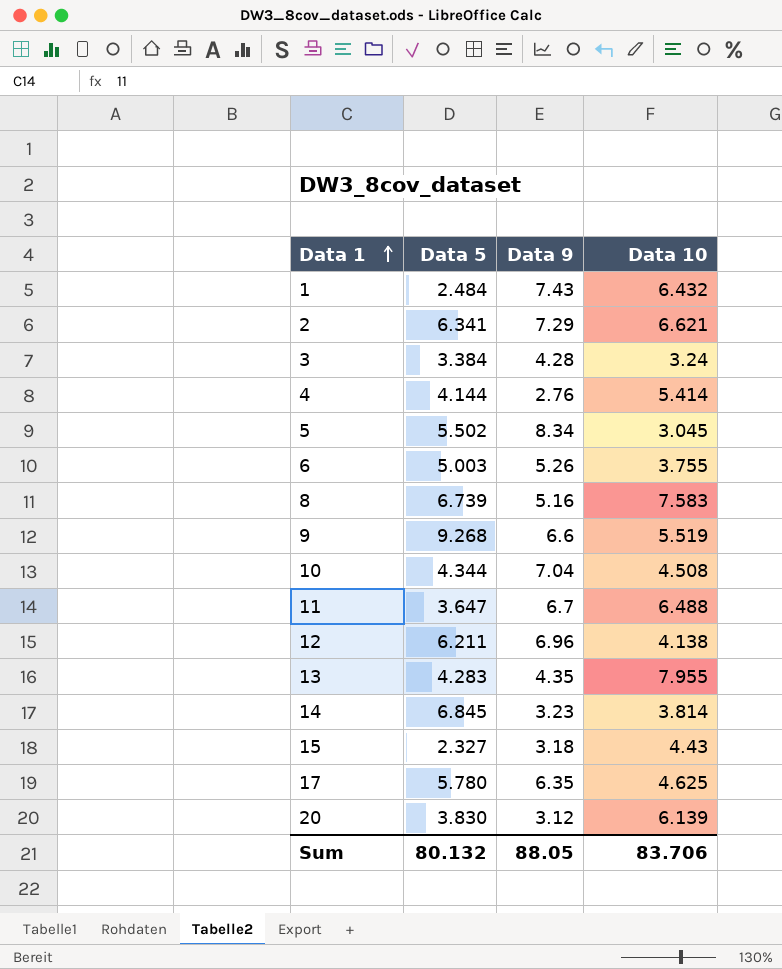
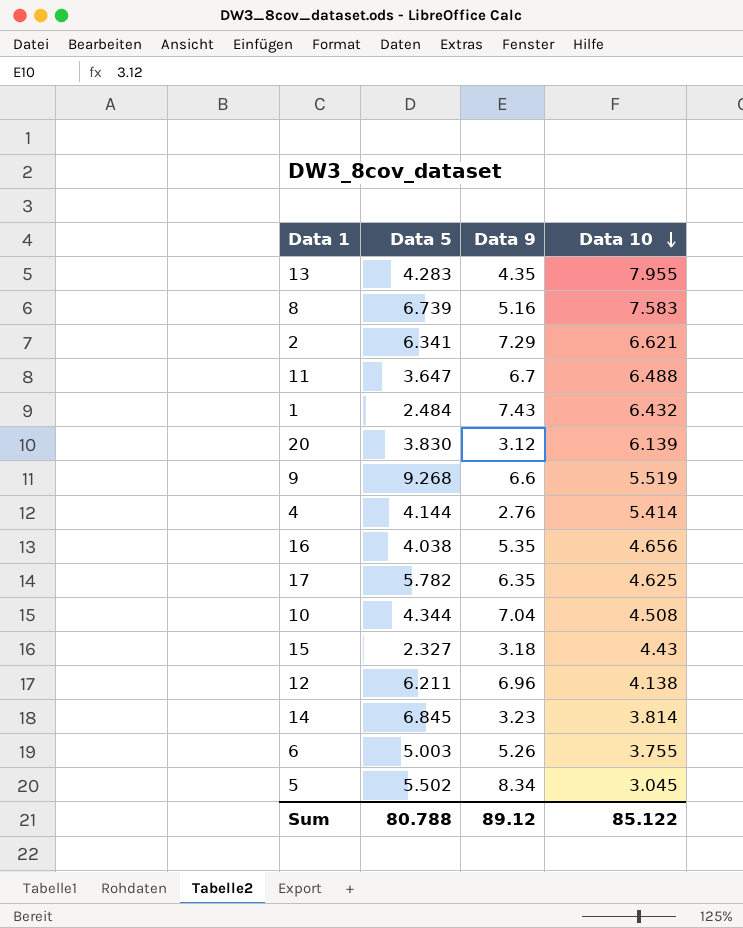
row order: Data 1 ascending -> Data 10 descending
row 3: 3.384 | 4.28 | 3.24 -> none
row 16: none -> 4.038 | 5.35 | 4.656
17 | Data 5: 5.780 -> 5.782
Sum | Data 5: 80.132 -> 80.788
Sum | Data 9: 88.05 -> 89.12
Sum | Data 10: 83.706 -> 85.122

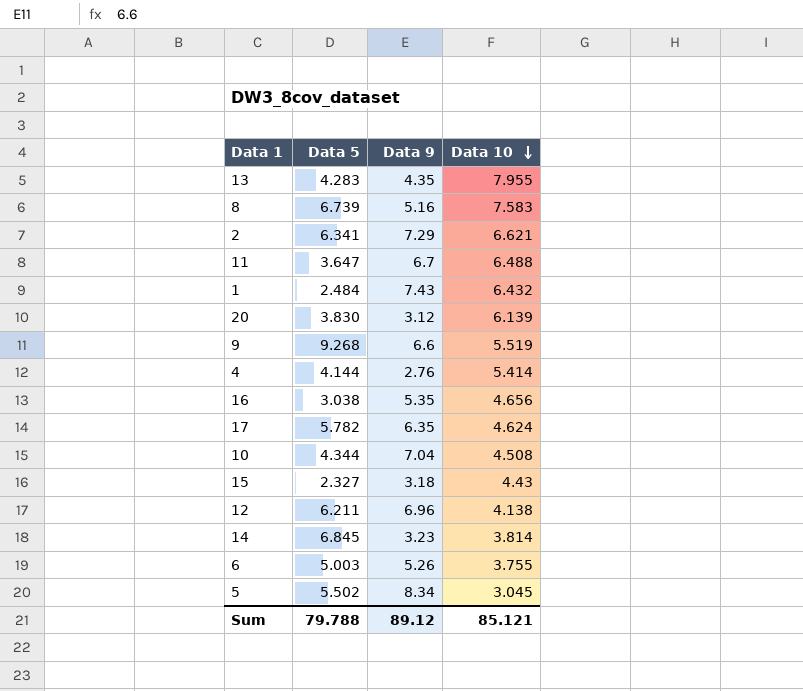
16 | Data 5: 4.038 -> 3.038
17 | Data 10: 4.625 -> 4.624
Sum | Data 5: 80.788 -> 79.788
Sum | Data 10: 85.122 -> 85.121

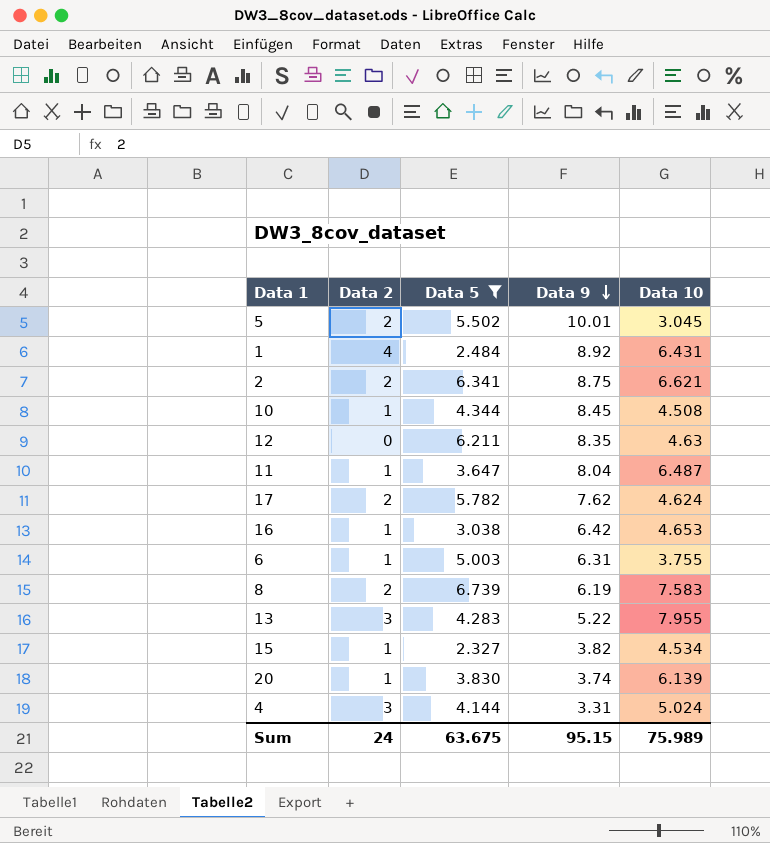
filter: none -> Data 5 <= 6.739
row order: Data 10 descending -> Data 9 descending
column Data 2 | position: none -> 2
5 | Data 9: 8.34 -> 10.01
1 | Data 9: 7.43 -> 8.92
1 | Data 10: 6.432 -> 6.431
2 | Data 9: 7.29 -> 8.75
10 | Data 9: 7.04 -> 8.45
12 | Data 9: 6.96 -> 8.35
12 | Data 10: 4.138 -> 4.63
11 | Data 9: 6.7 -> 8.04
11 | Data 10: 6.488 -> 6.487
17 | Data 9: 6.35 -> 7.62
16 | Data 9: 5.35 -> 6.42
16 | Data 10: 4.656 -> 4.653
6 | Data 9: 5.26 -> 6.31
8 | Data 9: 5.16 -> 6.19
13 | Data 9: 4.35 -> 5.22
15 | Data 9: 3.18 -> 3.82
15 | Data 10: 4.43 -> 4.534
20 | Data 9: 3.12 -> 3.74
4 | Data 9: 2.76 -> 3.31
4 | Data 10: 5.414 -> 5.024
Sum | Data 5: 79.788 -> 63.675
Sum | Data 9: 89.12 -> 95.15
Sum | Data 10: 85.121 -> 75.989

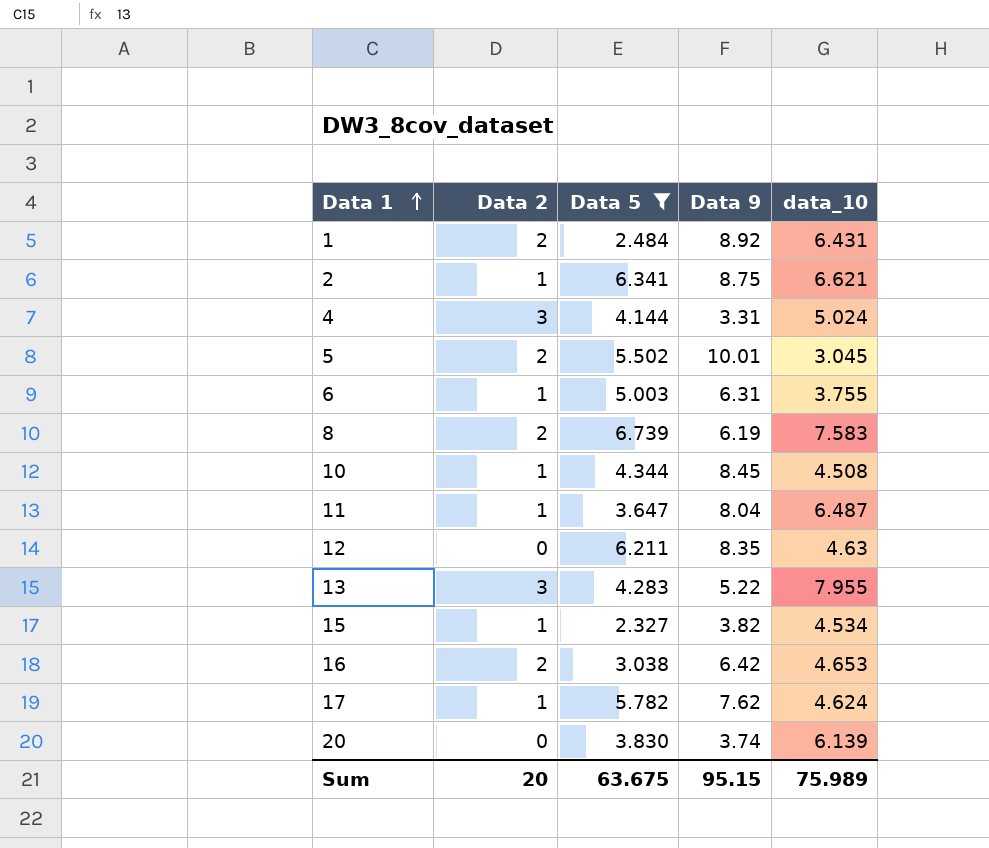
row order: Data 9 descending -> Data 1 ascending
column name: Data 10 -> data_10
1 | Data 2: 4 -> 2
2 | Data 2: 2 -> 1
16 | Data 2: 1 -> 2
17 | Data 2: 2 -> 1
20 | Data 2: 1 -> 0
Sum | Data 2: 24 -> 20

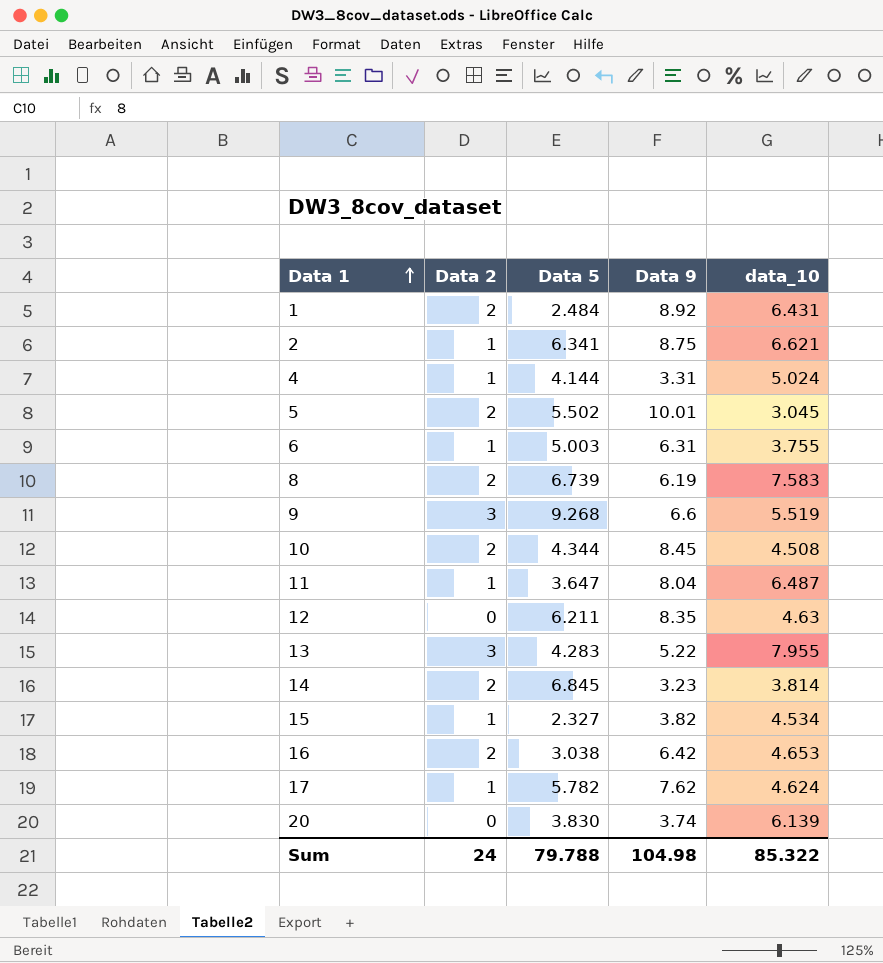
filter: Data 5 <= 6.739 -> none
4 | Data 2: 3 -> 1
10 | Data 2: 1 -> 2
Sum | Data 2: 20 -> 24
Sum | Data 5: 63.675 -> 79.788
Sum | Data 9: 95.15 -> 104.98
Sum | data_10: 75.989 -> 85.322

